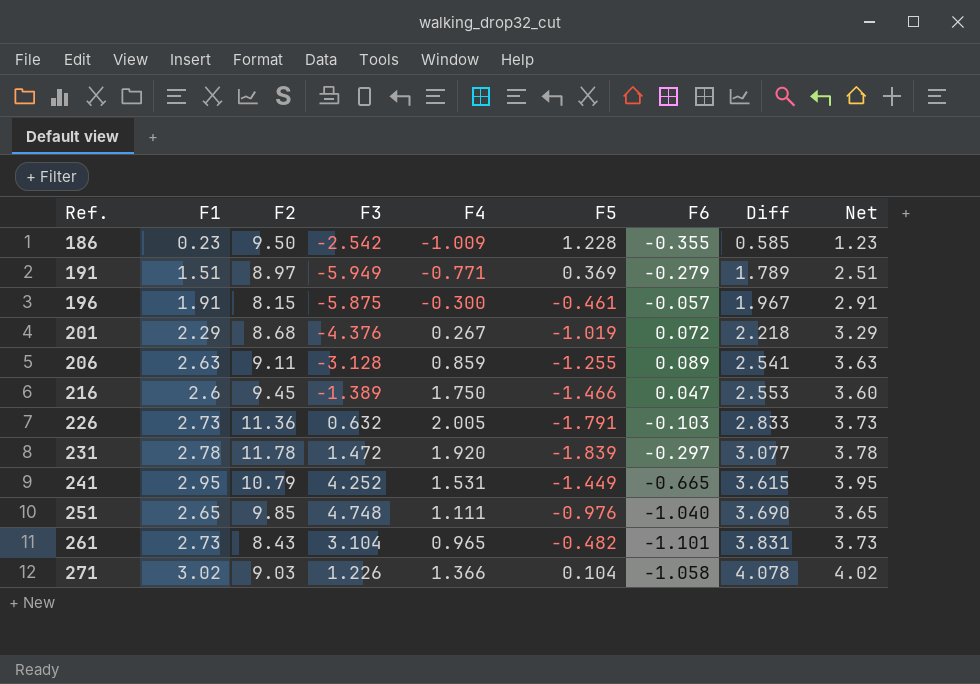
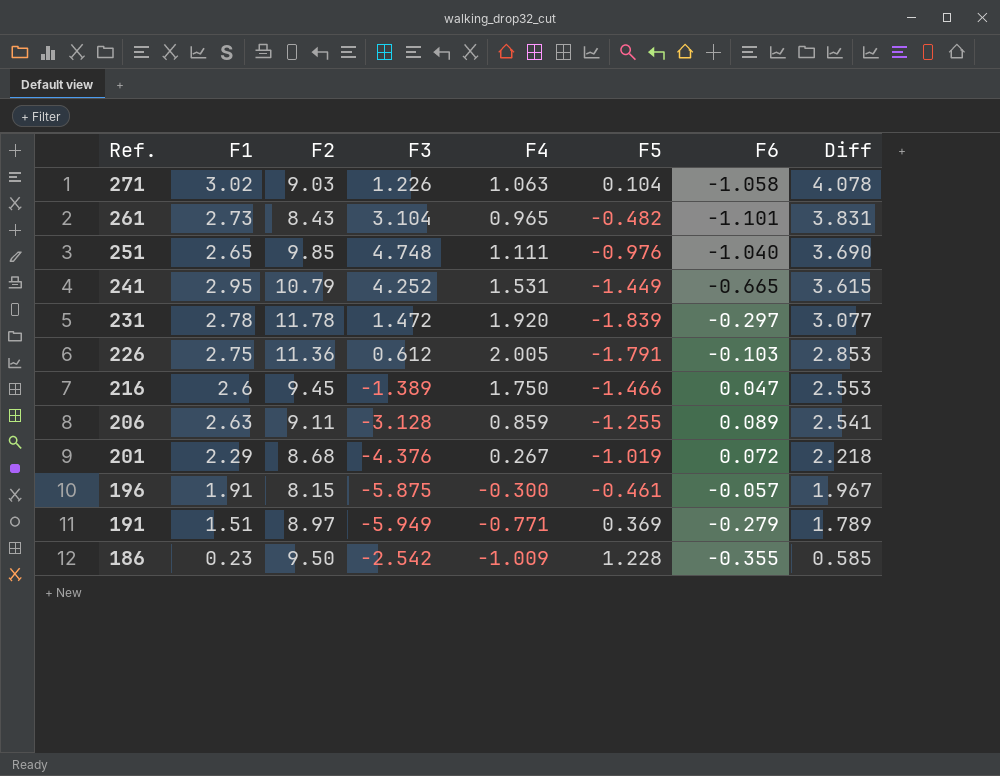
row order: Ref. ascending -> Ref. descending
column Net | formula: [F1] + 1 -> none
271 | F4: 1.366 -> 1.063
226 | F1: 2.73 -> 2.75
226 | F3: 0.632 -> 0.612
226 | Diff: 2.833 -> 2.853

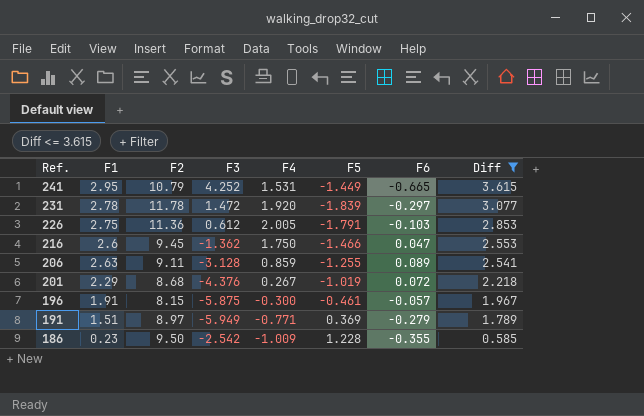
filter: none -> Diff <= 3.615
216 | F3: -1.389 -> -1.362

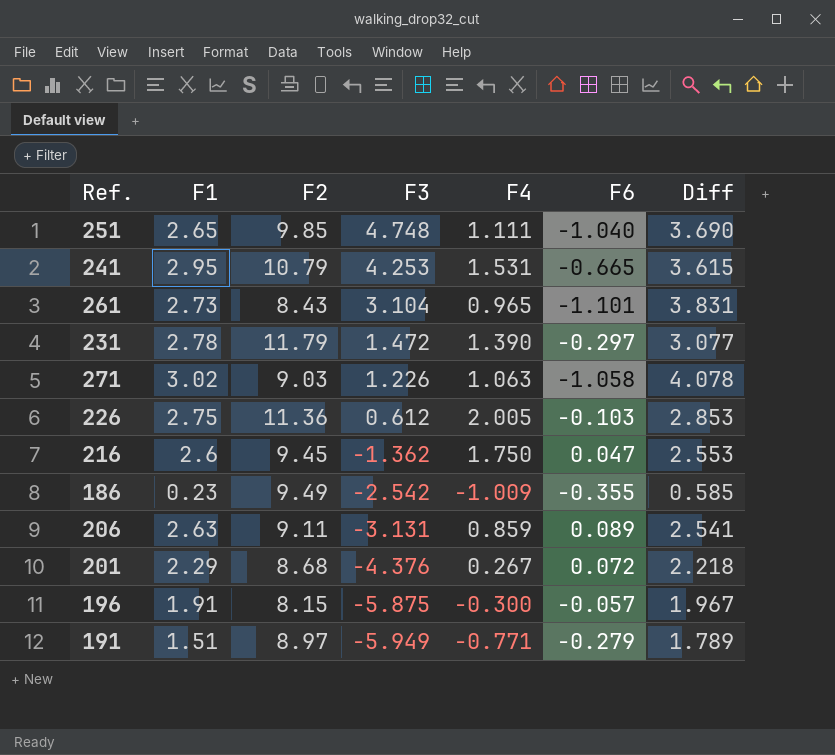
filter: Diff <= 3.615 -> none
row order: Ref. descending -> F3 descending
column F5 | position: 6 -> none
241 | F3: 4.252 -> 4.253
231 | F2: 11.78 -> 11.79
231 | F4: 1.920 -> 1.390
186 | F2: 9.50 -> 9.49
206 | F3: -3.128 -> -3.131

